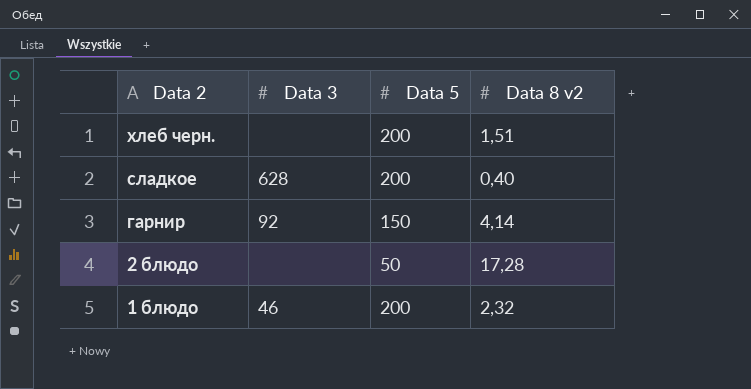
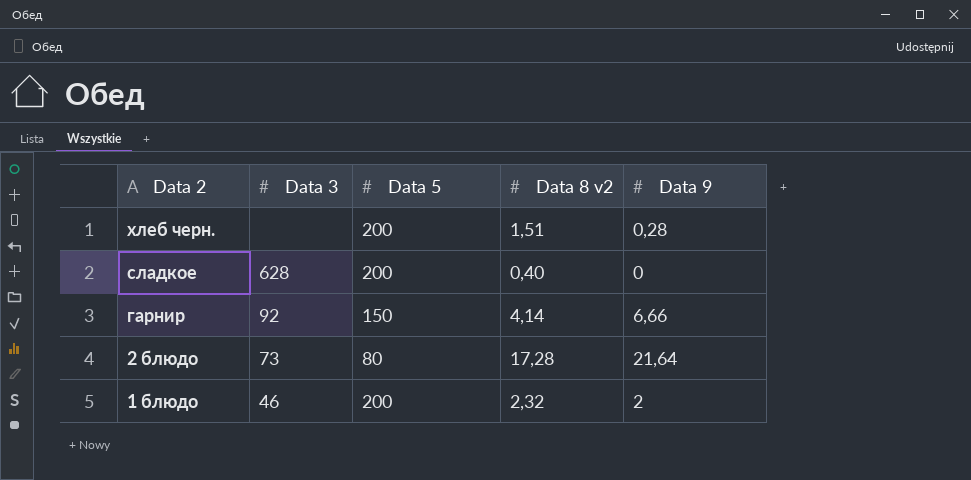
column Data 9 | position: none -> 5
2 блюдо | Data 3: none -> 73
2 блюдо | Data 5: 50 -> 80

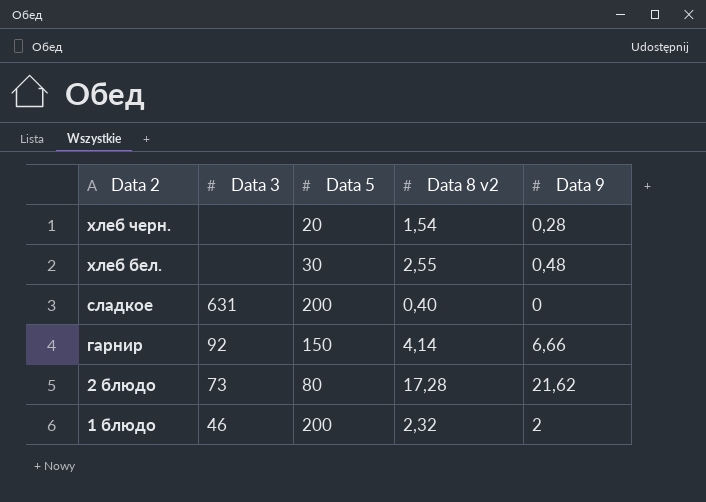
хлеб черн. | Data 5: 200 -> 20
хлеб черн. | Data 8 v2: 1,51 -> 1,54
row хлеб бел.: none -> none | 30 | 2,55 | 0,48
сладкое | Data 3: 628 -> 631
2 блюдо | Data 9: 21,64 -> 21,62

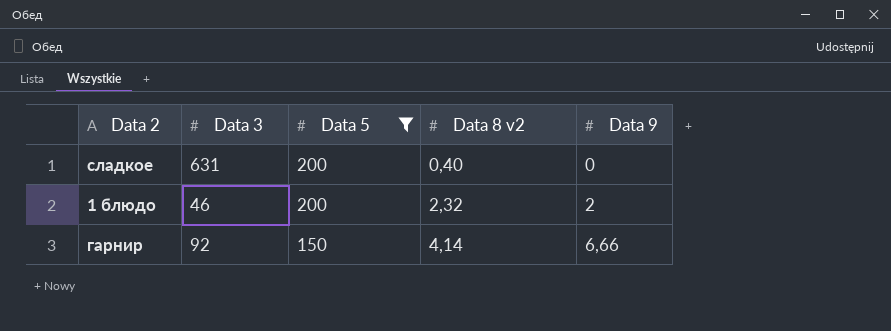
filter: none -> Data 5 >= 150
row order: Data 2 descending -> Data 5 descending

